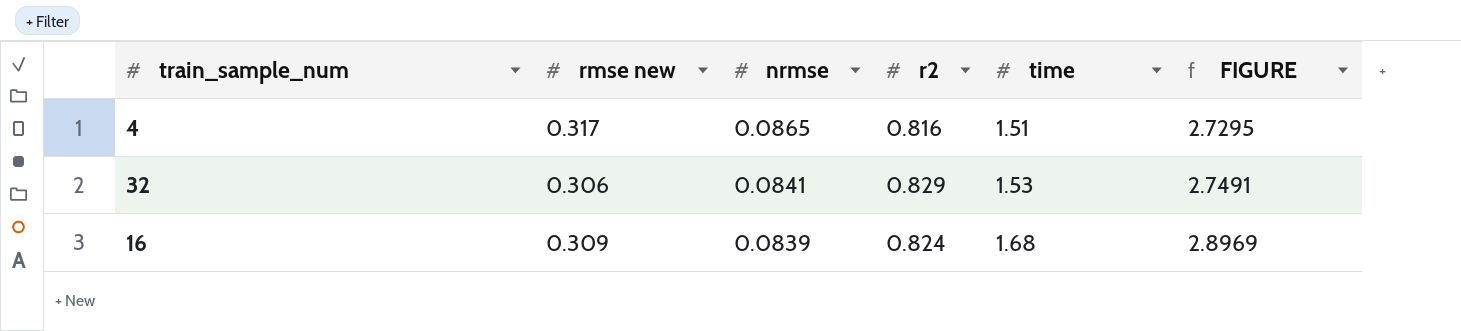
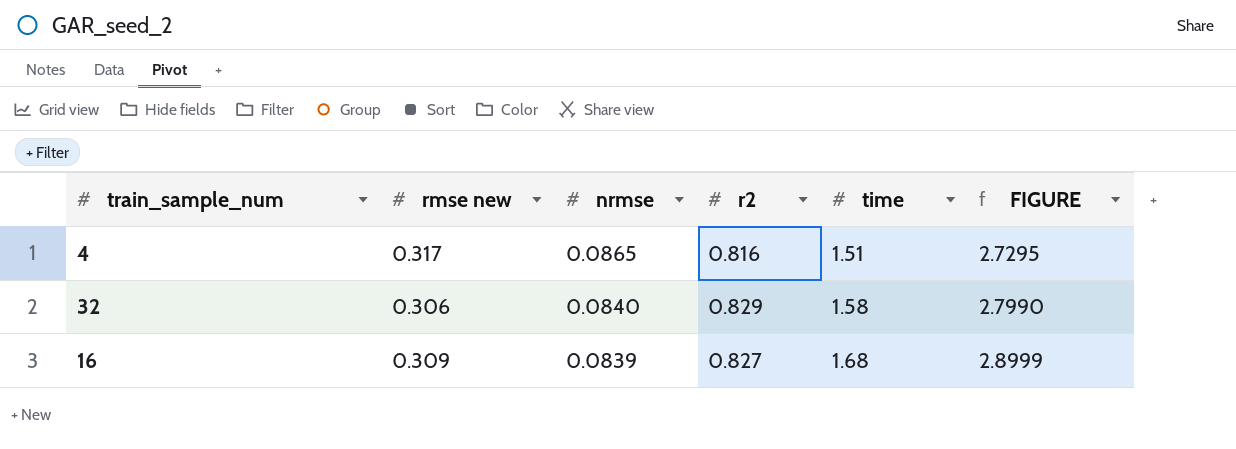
32 | nrmse: 0.0841 -> 0.0840
32 | time: 1.53 -> 1.58
32 | FIGURE: 2.7491 -> 2.7990
16 | r2: 0.824 -> 0.827
16 | FIGURE: 2.8969 -> 2.8999

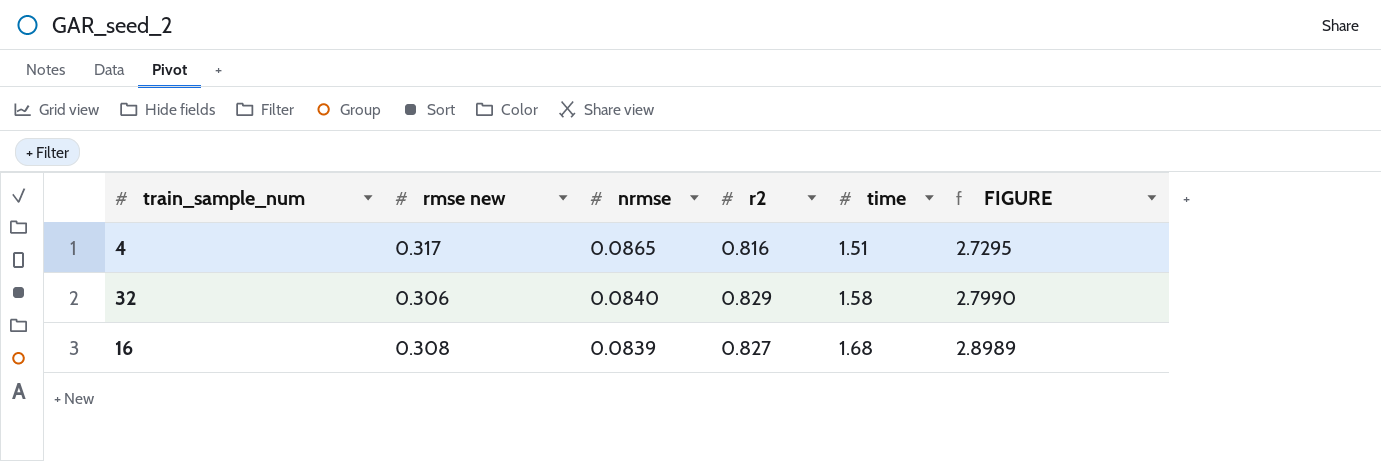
16 | rmse new: 0.309 -> 0.308
16 | FIGURE: 2.8999 -> 2.8989

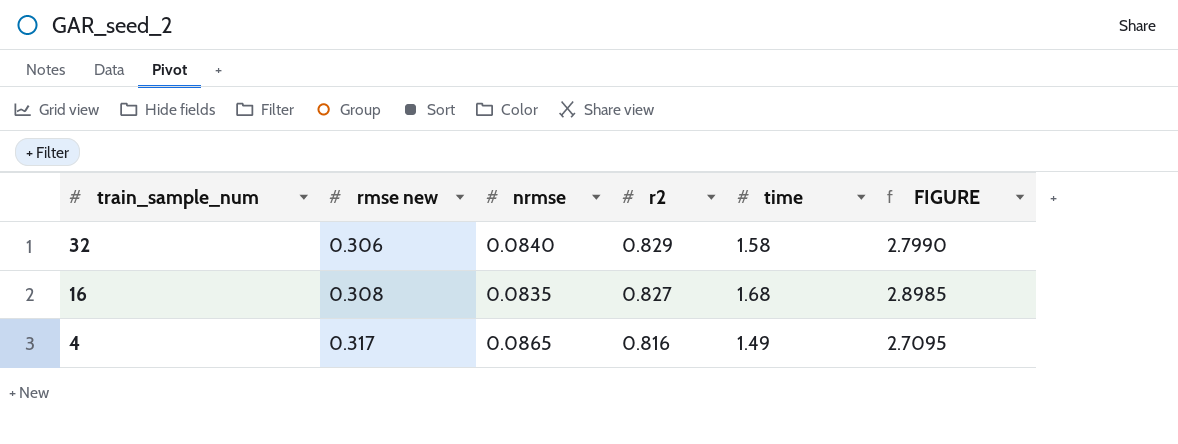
row order: nrmse descending -> train_sample_num descending
16 | nrmse: 0.0839 -> 0.0835
16 | FIGURE: 2.8989 -> 2.8985
4 | time: 1.51 -> 1.49
4 | FIGURE: 2.7295 -> 2.7095

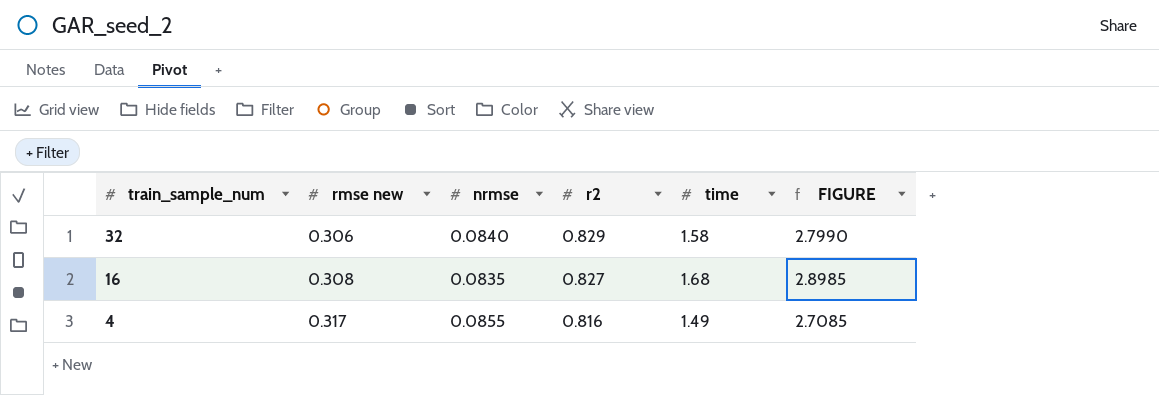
4 | nrmse: 0.0865 -> 0.0855
4 | FIGURE: 2.7095 -> 2.7085

